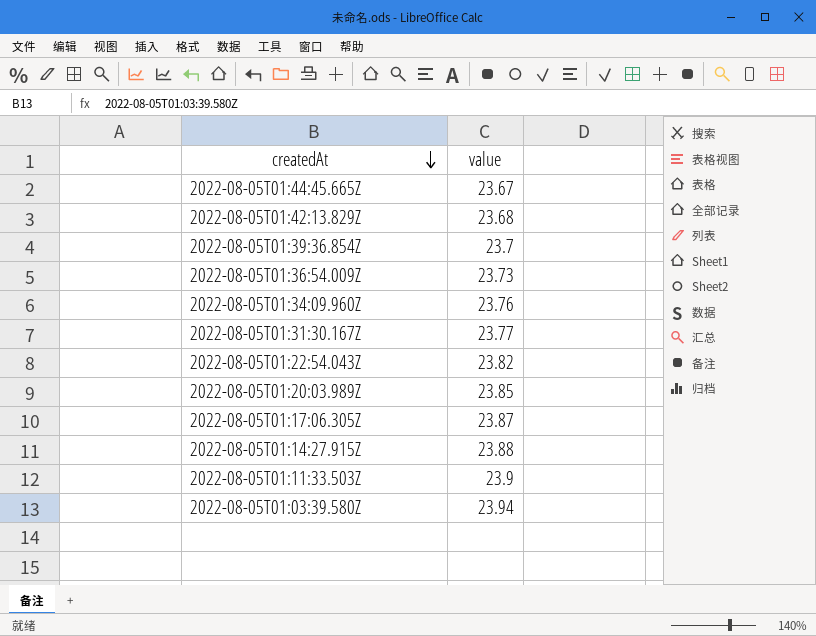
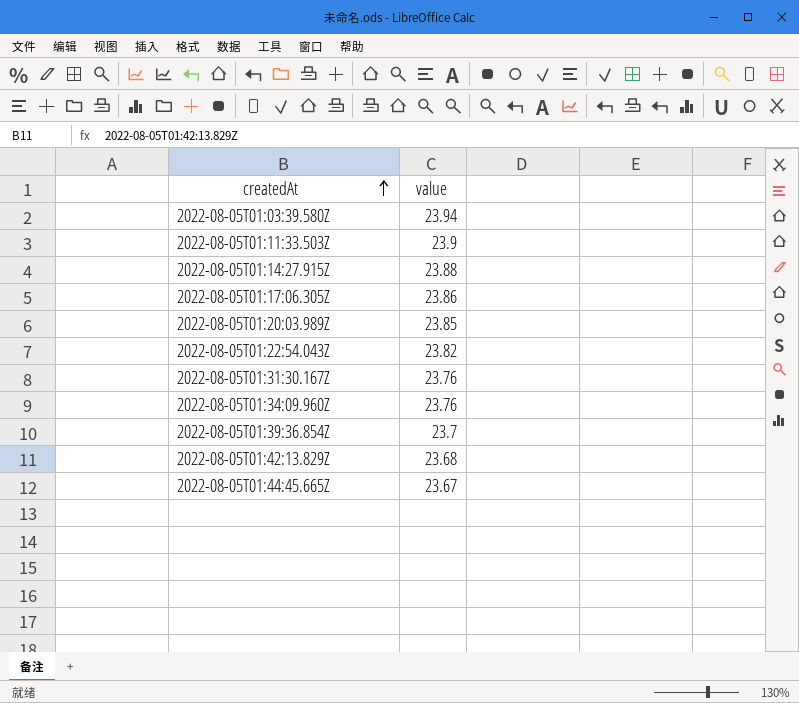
row order: createdAt descending -> createdAt ascending
row 2022-08-05T01:36:54.009Z: 23.73 -> none
2022-08-05T01:17:06.305Z | value: 23.87 -> 23.86
2022-08-05T01:31:30.167Z | value: 23.77 -> 23.76

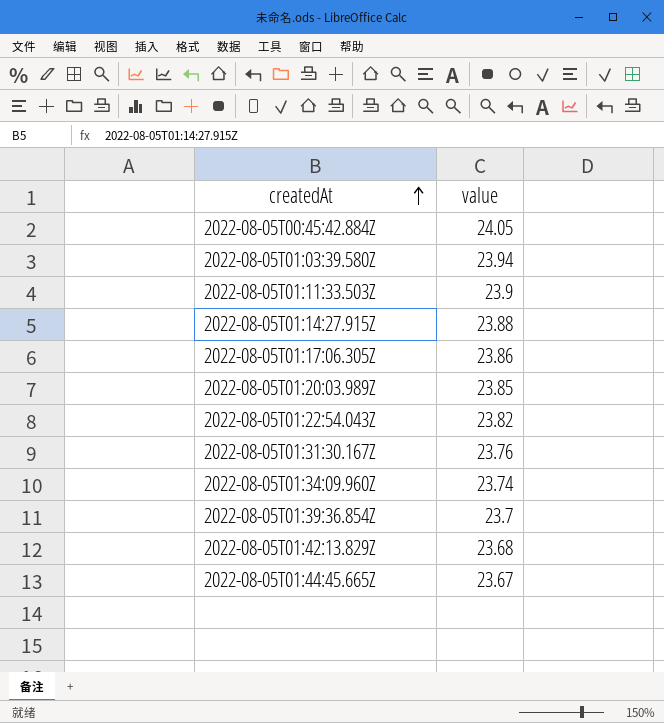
row 2022-08-05T00:45:42.884Z: none -> 24.05
2022-08-05T01:34:09.960Z | value: 23.76 -> 23.74

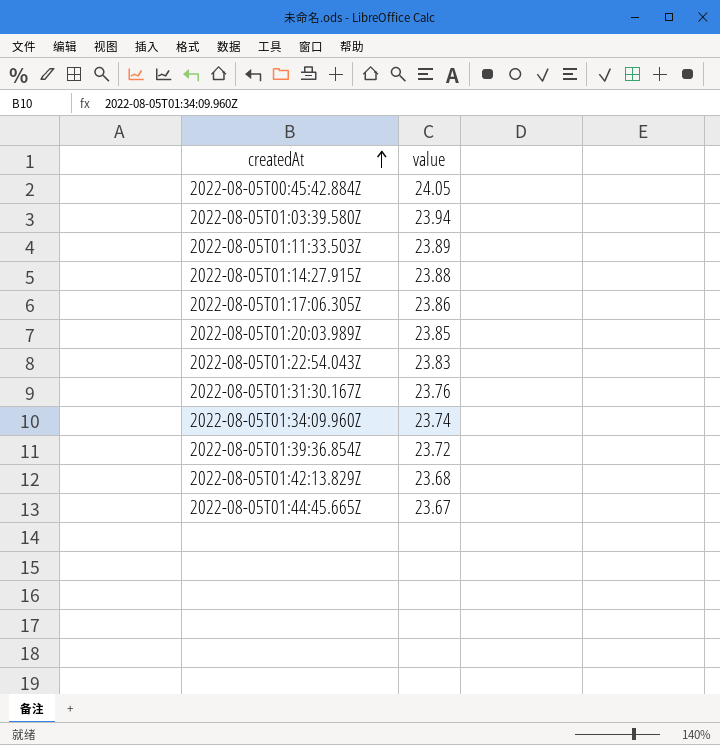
2022-08-05T01:11:33.503Z | value: 23.9 -> 23.89
2022-08-05T01:22:54.043Z | value: 23.82 -> 23.83
2022-08-05T01:39:36.854Z | value: 23.7 -> 23.72

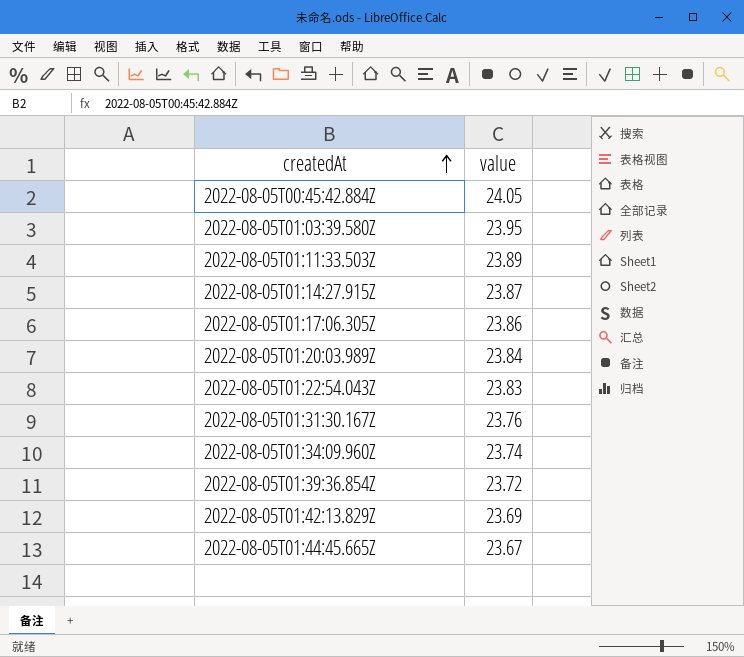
2022-08-05T01:03:39.580Z | value: 23.94 -> 23.95
2022-08-05T01:14:27.915Z | value: 23.88 -> 23.87
2022-08-05T01:20:03.989Z | value: 23.85 -> 23.84
2022-08-05T01:42:13.829Z | value: 23.68 -> 23.69

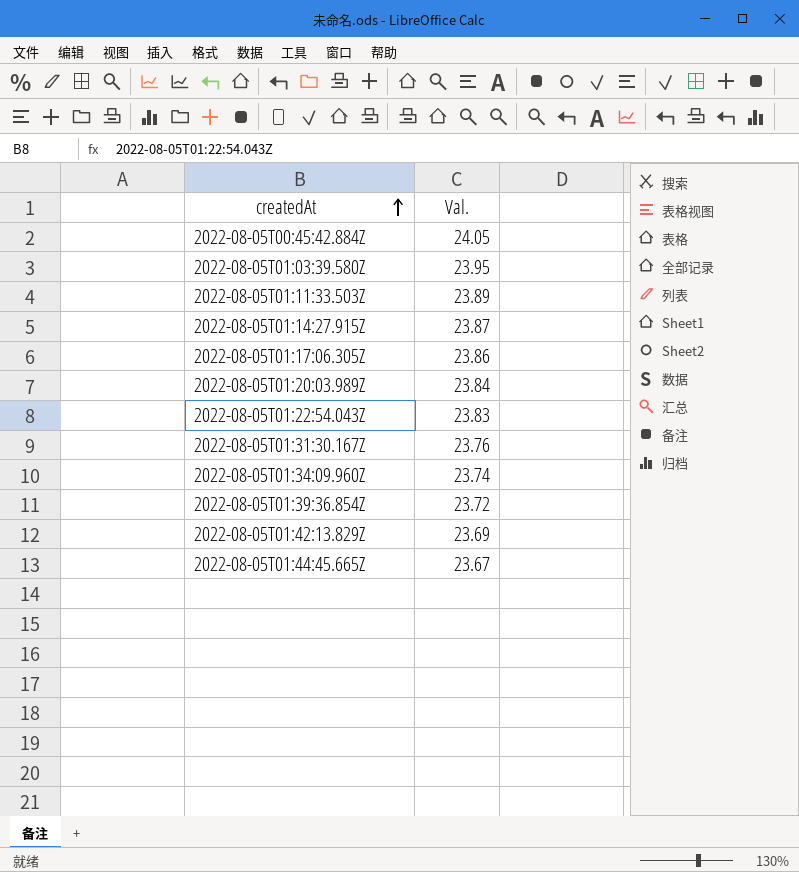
column name: value -> Val.

